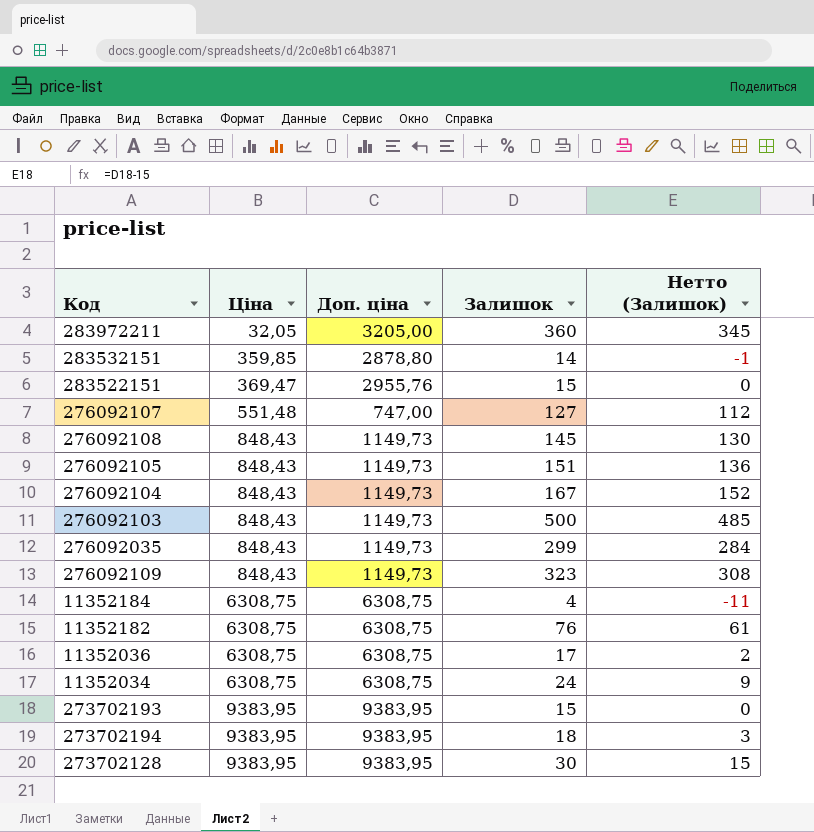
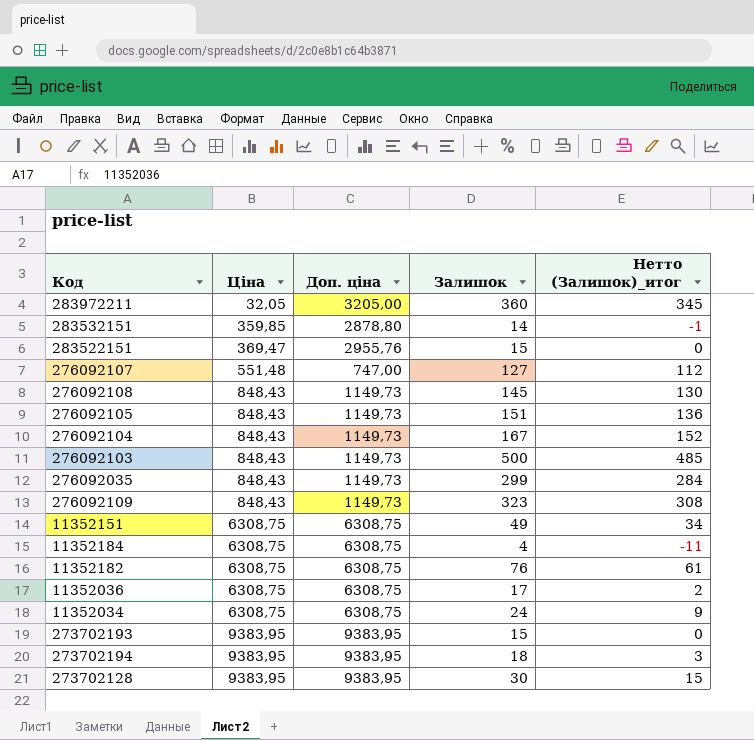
column name: Нетто (Залишок) -> Нетто (Залишок)_итог
row 11352151: none -> 6308,75 | 6308,75 | 49 | 34

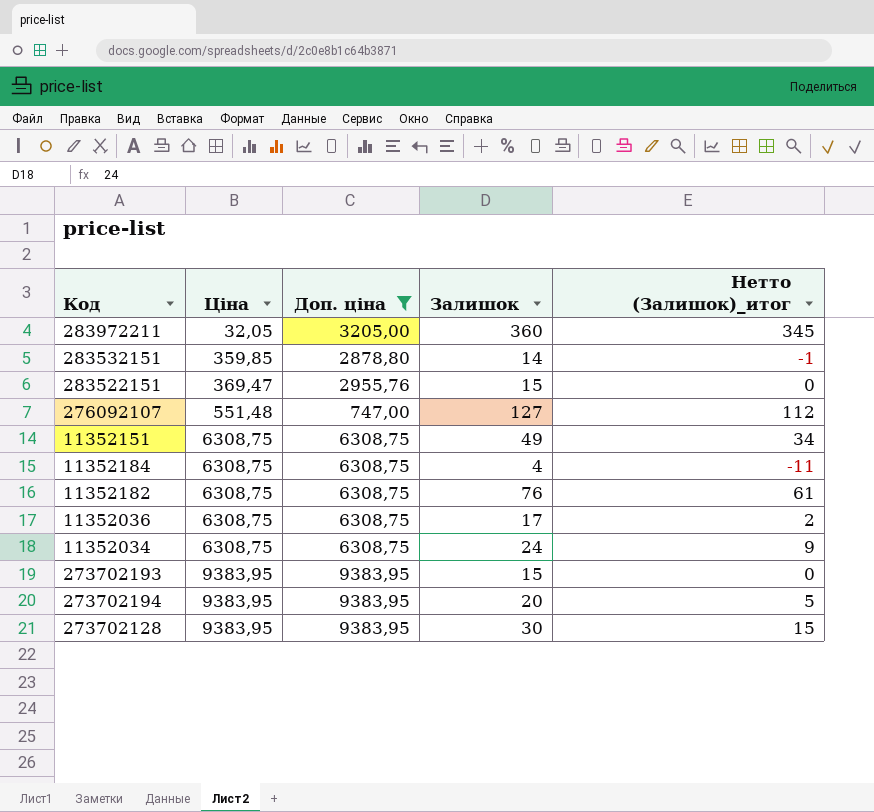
filter: none -> Доп. ціна != 1149,73
273702194 | Залишок: 18 -> 20
273702194 | Нетто (Залишок)_итог: 3 -> 5

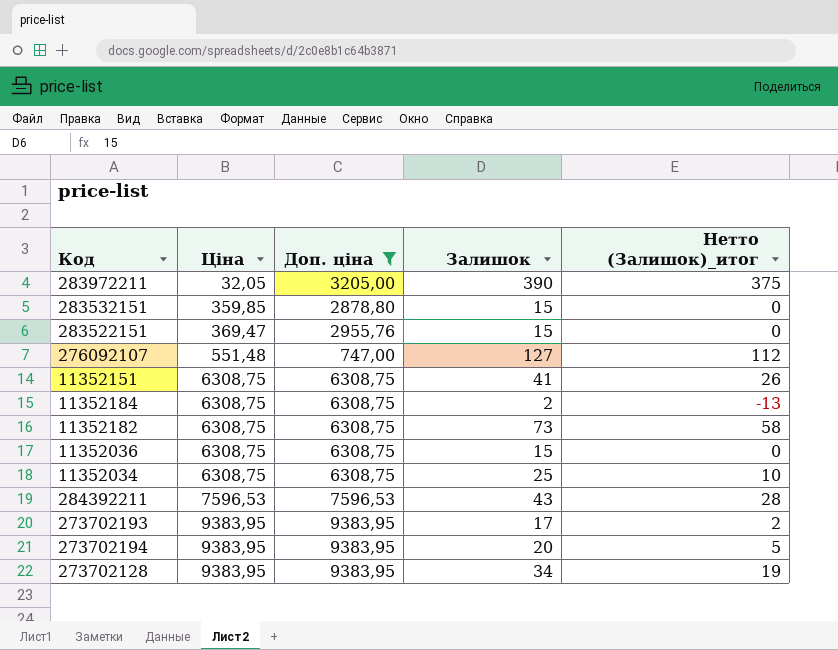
283972211 | Залишок: 360 -> 390
283972211 | Нетто (Залишок)_итог: 345 -> 375
283532151 | Залишок: 14 -> 15
283532151 | Нетто (Залишок)_итог: -1 -> 0
11352151 | Залишок: 49 -> 41
11352151 | Нетто (Залишок)_итог: 34 -> 26
11352184 | Залишок: 4 -> 2
11352184 | Нетто (Залишок)_итог: -11 -> -13
11352182 | Залишок: 76 -> 73
11352182 | Нетто (Залишок)_итог: 61 -> 58
11352036 | Залишок: 17 -> 15
11352036 | Нетто (Залишок)_итог: 2 -> 0
11352034 | Залишок: 24 -> 25
11352034 | Нетто (Залишок)_итог: 9 -> 10
row 284392211: none -> 7596,53 | 7596,53 | 43 | 28
273702193 | Залишок: 15 -> 17
273702193 | Нетто (Залишок)_итог: 0 -> 2
273702128 | Залишок: 30 -> 34
273702128 | Нетто (Залишок)_итог: 15 -> 19

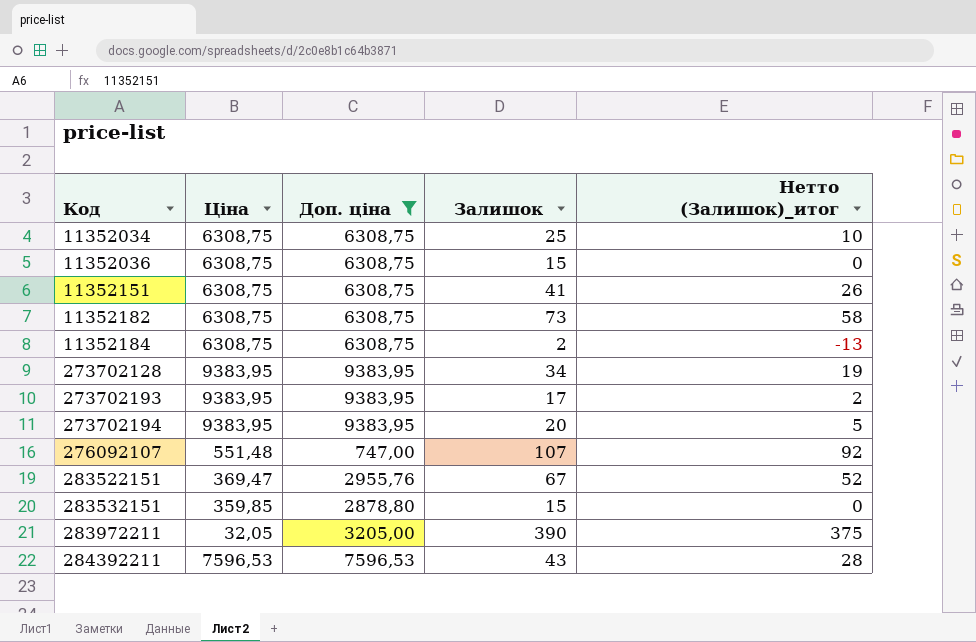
row order: Ціна ascending -> Код ascending
276092107 | Залишок: 127 -> 107
276092107 | Нетто (Залишок)_итог: 112 -> 92
283522151 | Залишок: 15 -> 67
283522151 | Нетто (Залишок)_итог: 0 -> 52

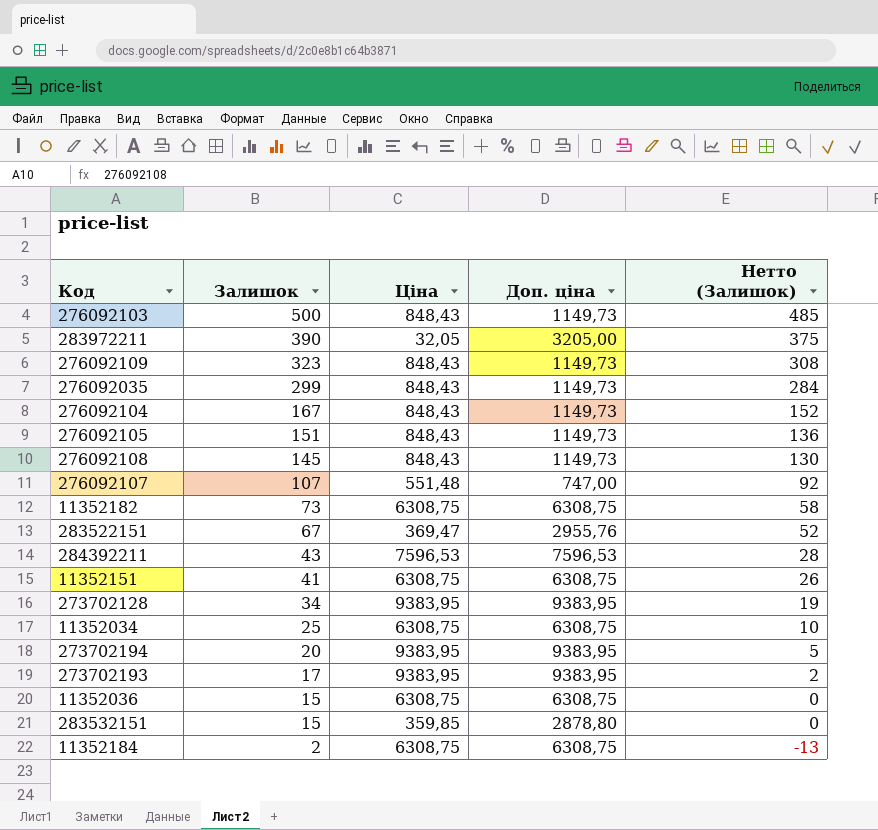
filter: Доп. ціна != 1149,73 -> none
row order: Код ascending -> Залишок descending
column Залишок | position: 4 -> 2
column name: Нетто (Залишок)_итог -> Нетто (Залишок)

